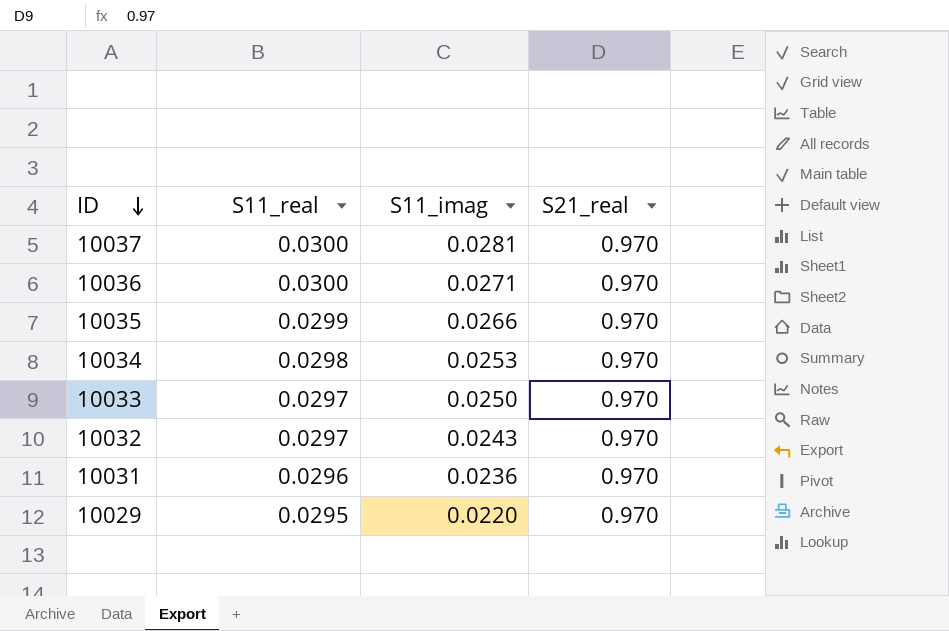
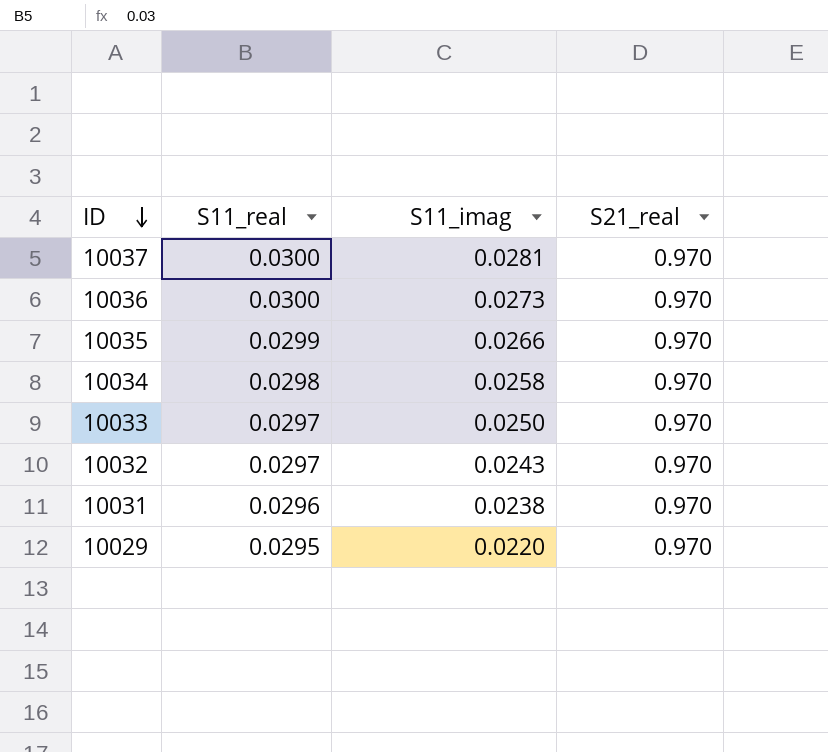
10036 | S11_imag: 0.0271 -> 0.0273
10034 | S11_imag: 0.0253 -> 0.0258
10031 | S11_imag: 0.0236 -> 0.0238

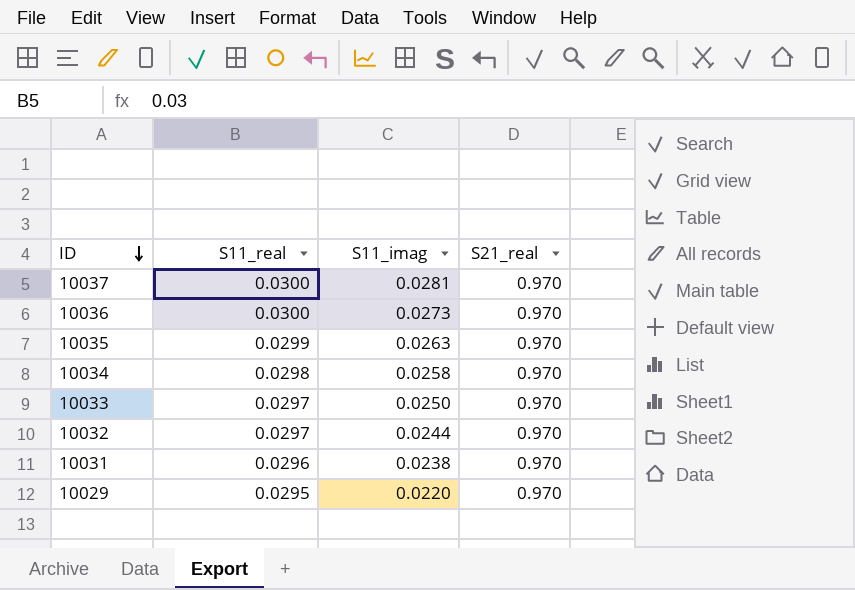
10035 | S11_imag: 0.0266 -> 0.0263
10032 | S11_imag: 0.0243 -> 0.0244

